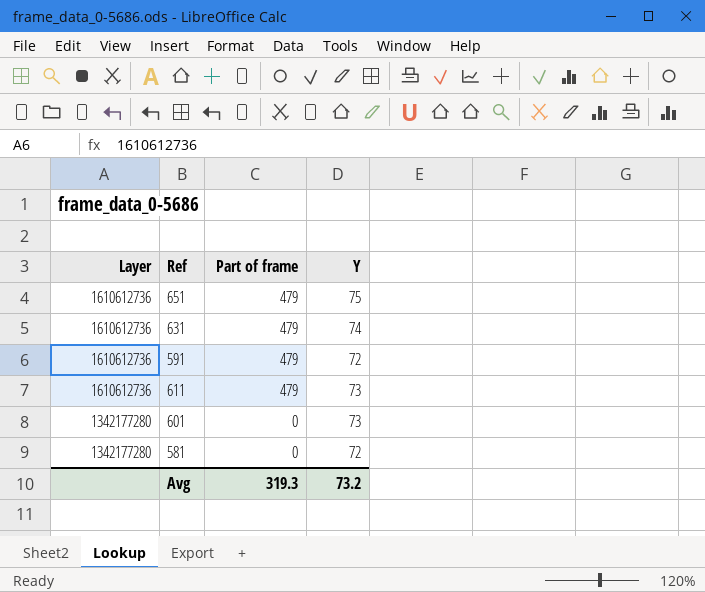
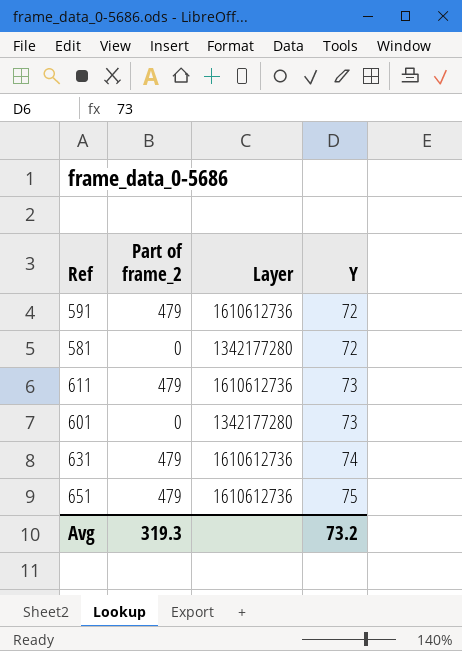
row order: Layer descending -> Y ascending
column name: Part of frame -> Part of frame_2
column Layer | position: 1 -> 3

